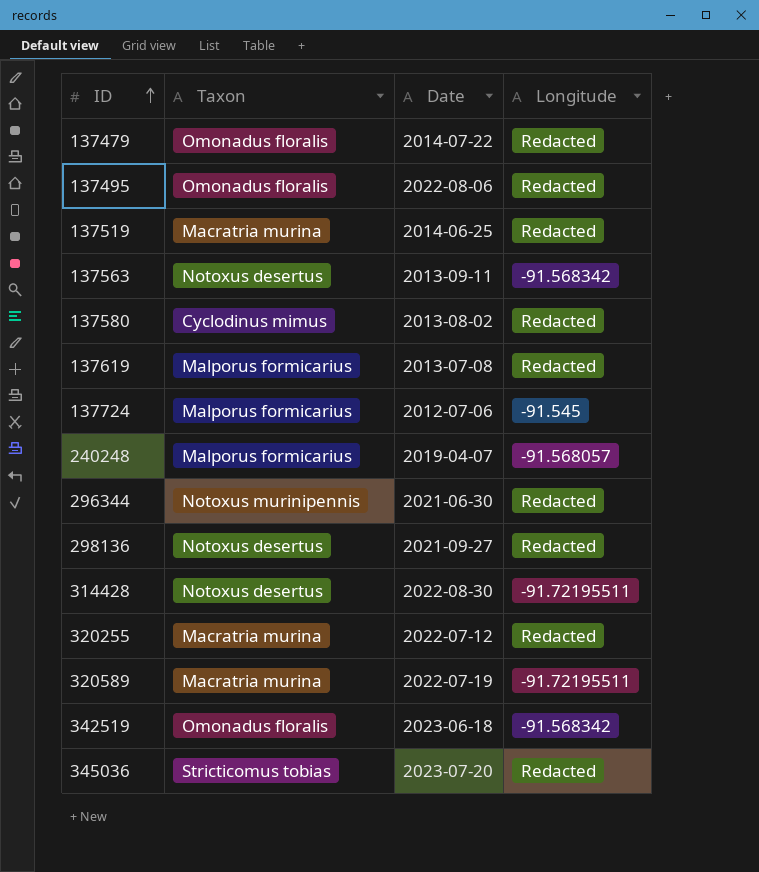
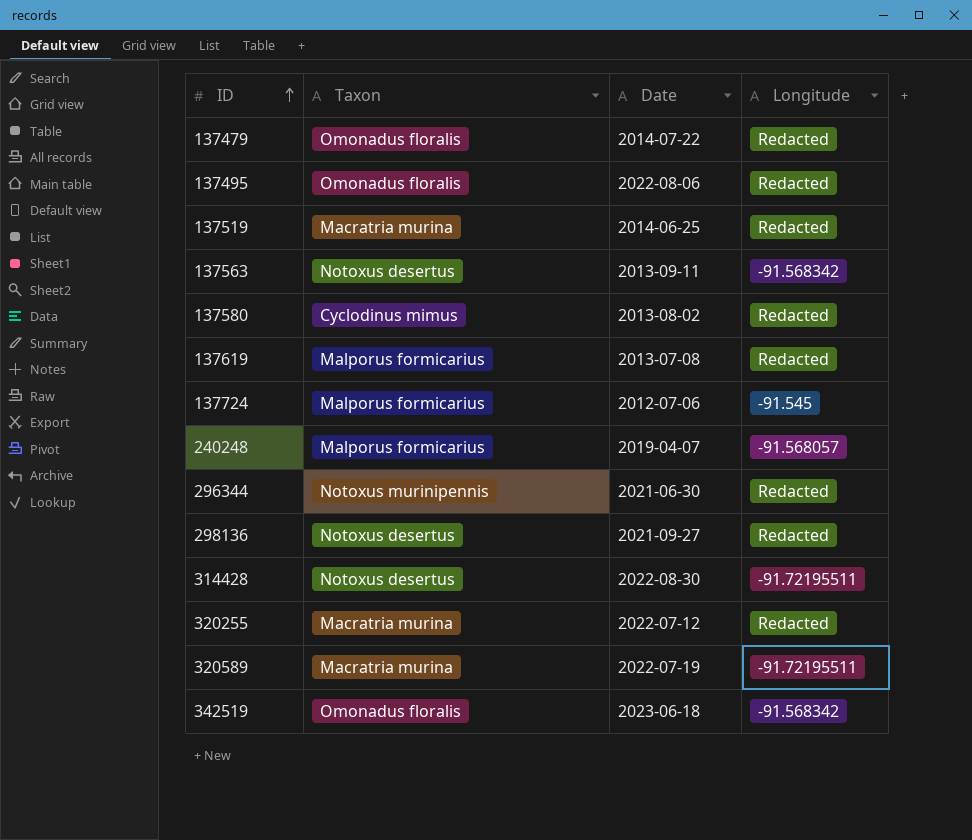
row 345036: Stricticomus tobias | 2023-07-20 | Redacted -> none

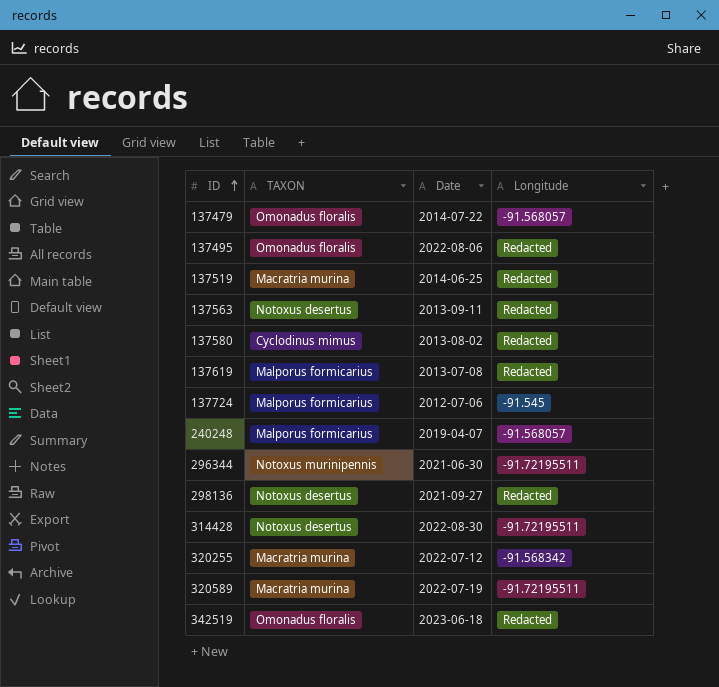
column name: Taxon -> TAXON
137479 | Longitude: Redacted -> -91.568057
137563 | Longitude: -91.568342 -> Redacted
296344 | Longitude: Redacted -> -91.72195511
320255 | Longitude: Redacted -> -91.568342
342519 | Longitude: -91.568342 -> Redacted

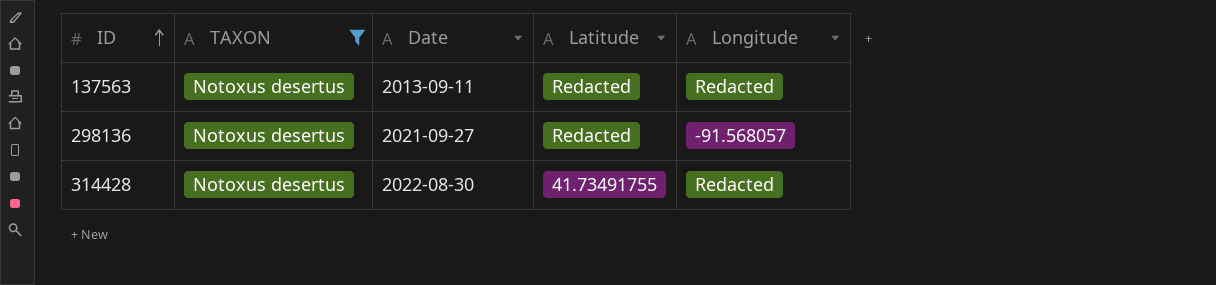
filter: none -> TAXON = Notoxus desertus
column Latitude | position: none -> 4
298136 | Longitude: Redacted -> -91.568057
314428 | Longitude: -91.72195511 -> Redacted

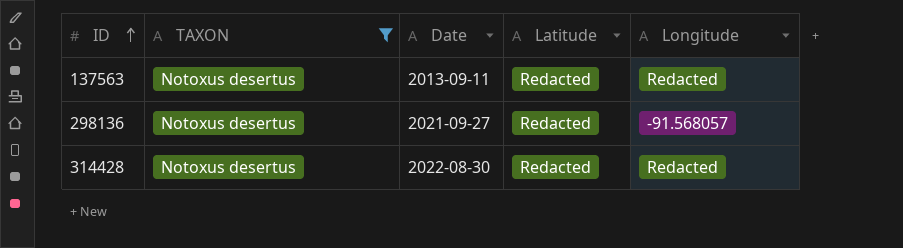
314428 | Latitude: 41.73491755 -> Redacted

